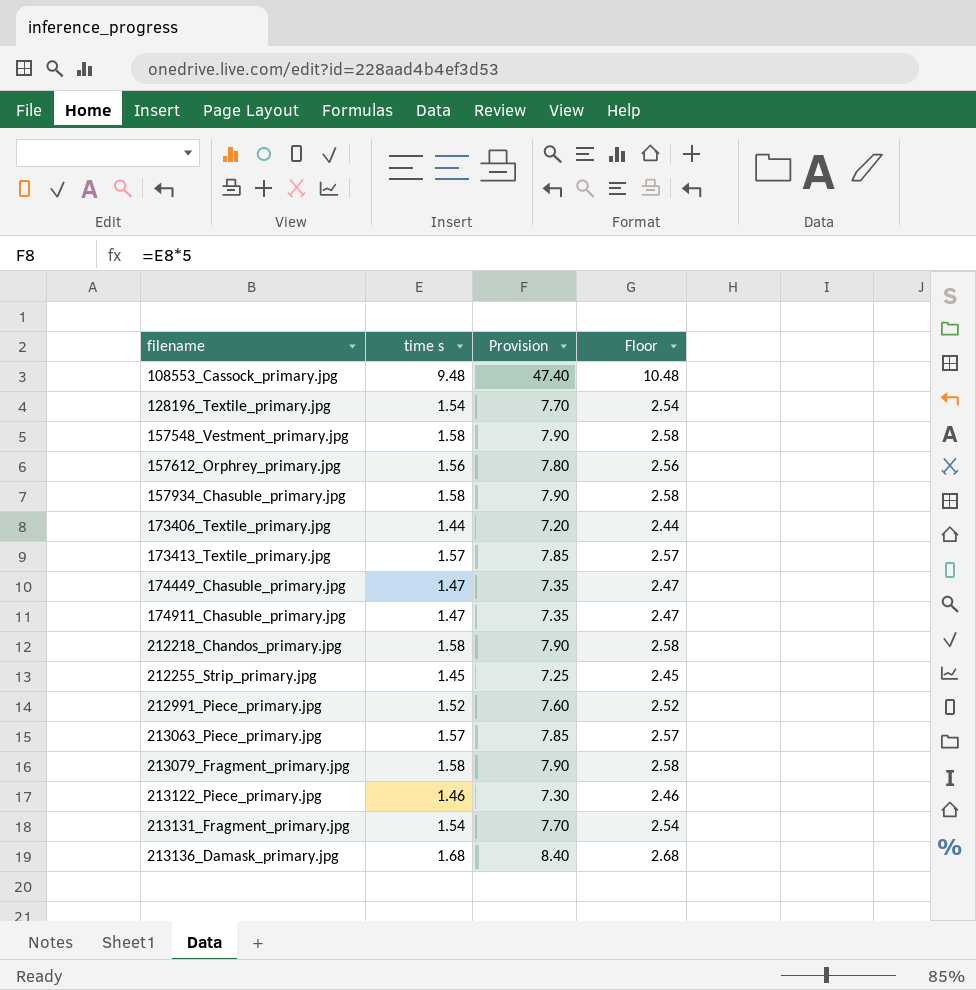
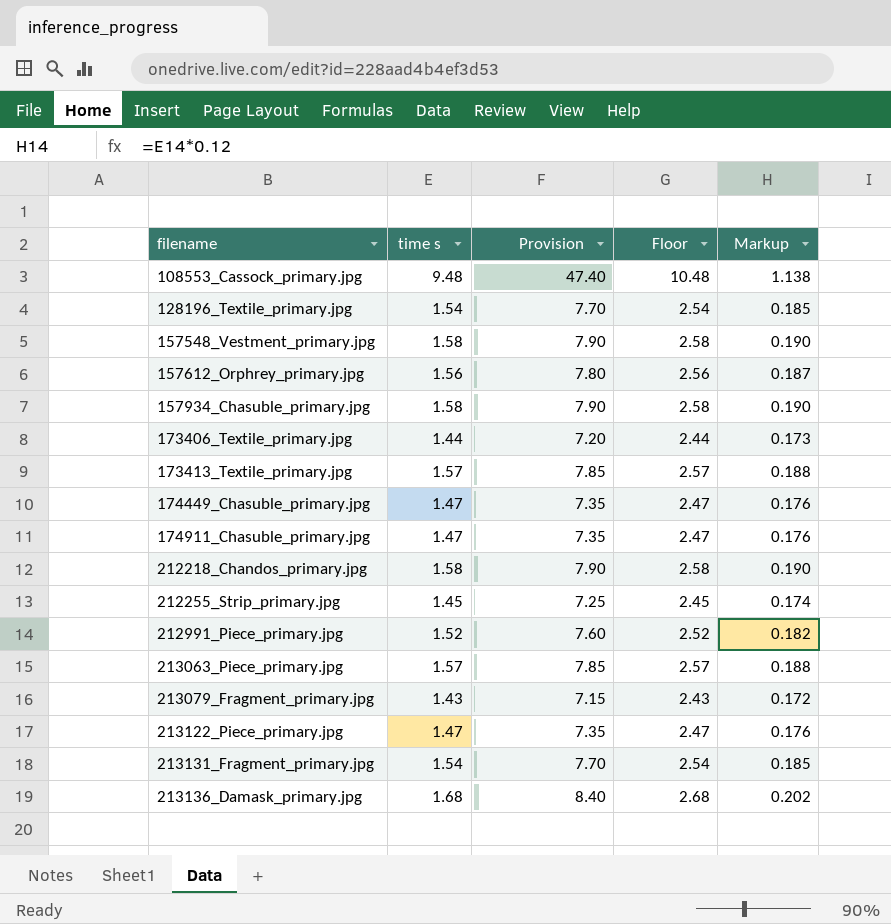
column Markup | formula: none -> [time s] * 0.12
213079_Fragment_primary.jpg | time s: 1.58 -> 1.43
213079_Fragment_primary.jpg | Provision: 7.90 -> 7.15
213079_Fragment_primary.jpg | Floor: 2.58 -> 2.43
213122_Piece_primary.jpg | time s: 1.46 -> 1.47
213122_Piece_primary.jpg | Provision: 7.30 -> 7.35
213122_Piece_primary.jpg | Floor: 2.46 -> 2.47

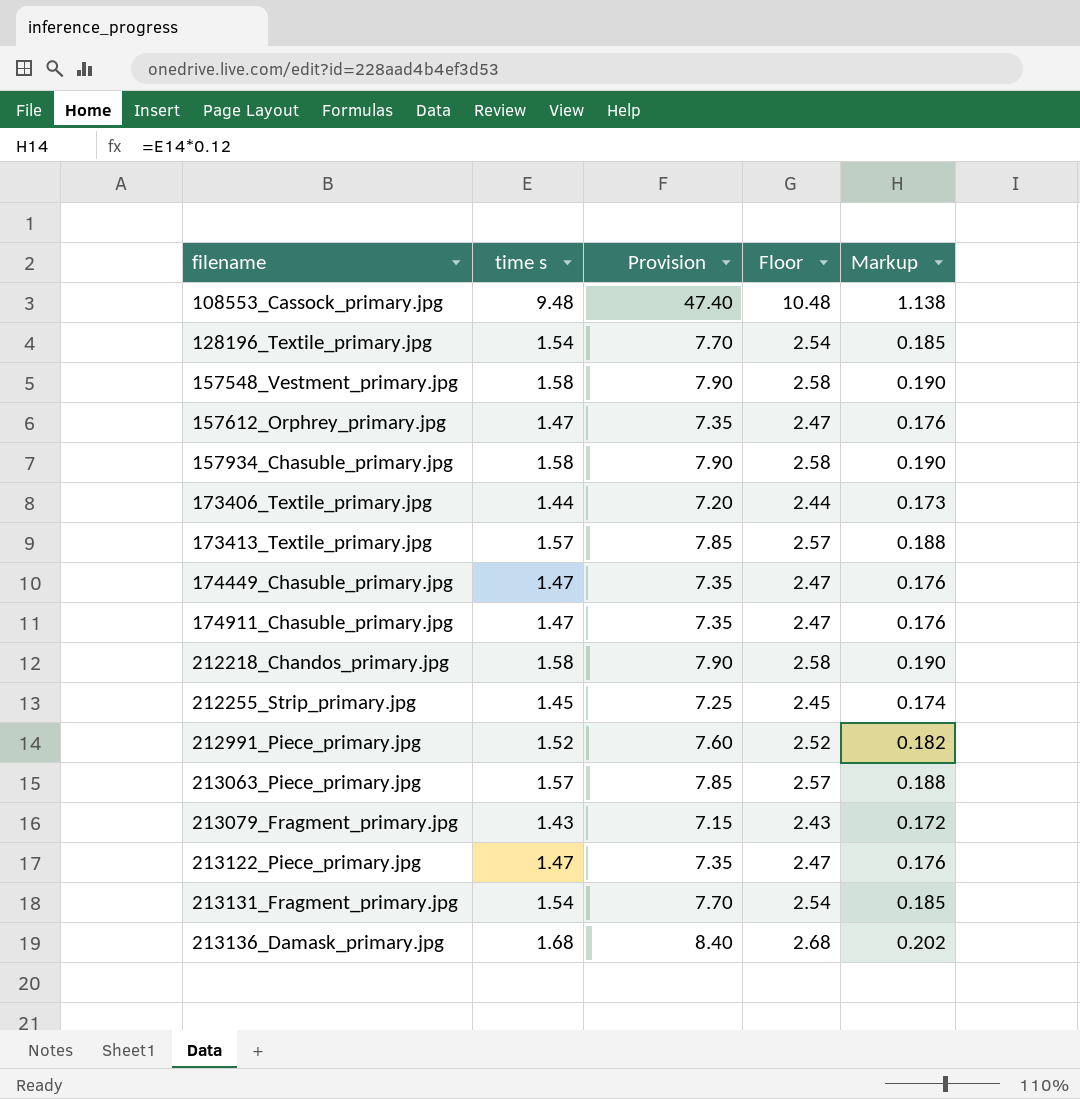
157612_Orphrey_primary.jpg | time s: 1.56 -> 1.47
157612_Orphrey_primary.jpg | Provision: 7.80 -> 7.35
157612_Orphrey_primary.jpg | Floor: 2.56 -> 2.47
157612_Orphrey_primary.jpg | Markup: 0.187 -> 0.176

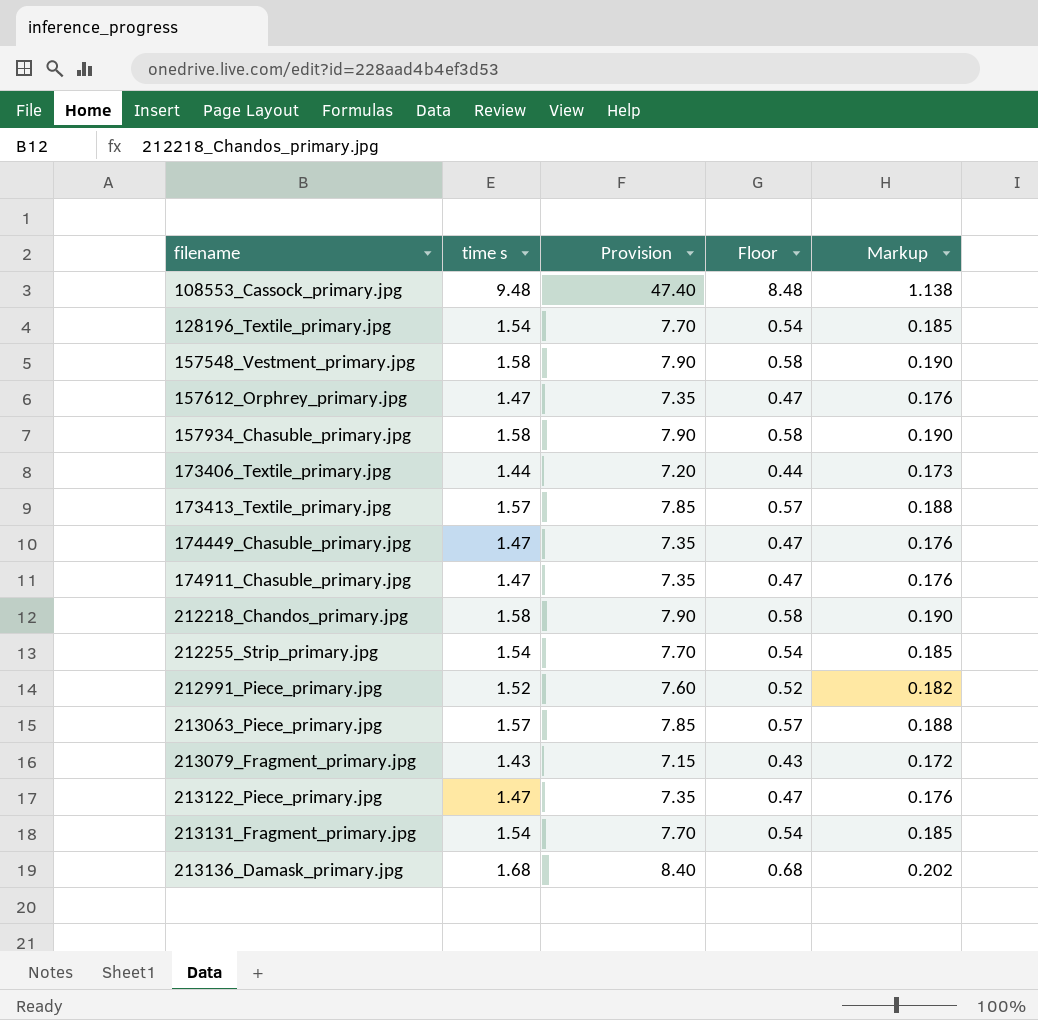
column Floor | formula: [time s] + 1 -> [time s] - 1
212255_Strip_primary.jpg | time s: 1.45 -> 1.54
212255_Strip_primary.jpg | Provision: 7.25 -> 7.70
212255_Strip_primary.jpg | Markup: 0.174 -> 0.185

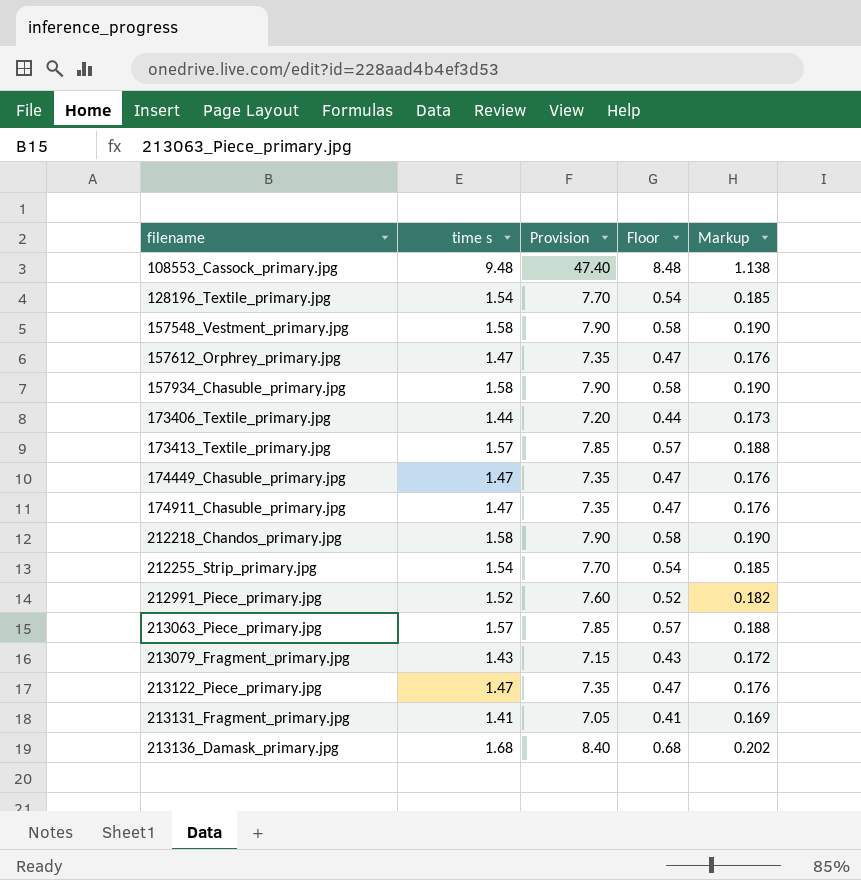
213131_Fragment_primary.jpg | time s: 1.54 -> 1.41
213131_Fragment_primary.jpg | Provision: 7.70 -> 7.05
213131_Fragment_primary.jpg | Floor: 0.54 -> 0.41
213131_Fragment_primary.jpg | Markup: 0.185 -> 0.169

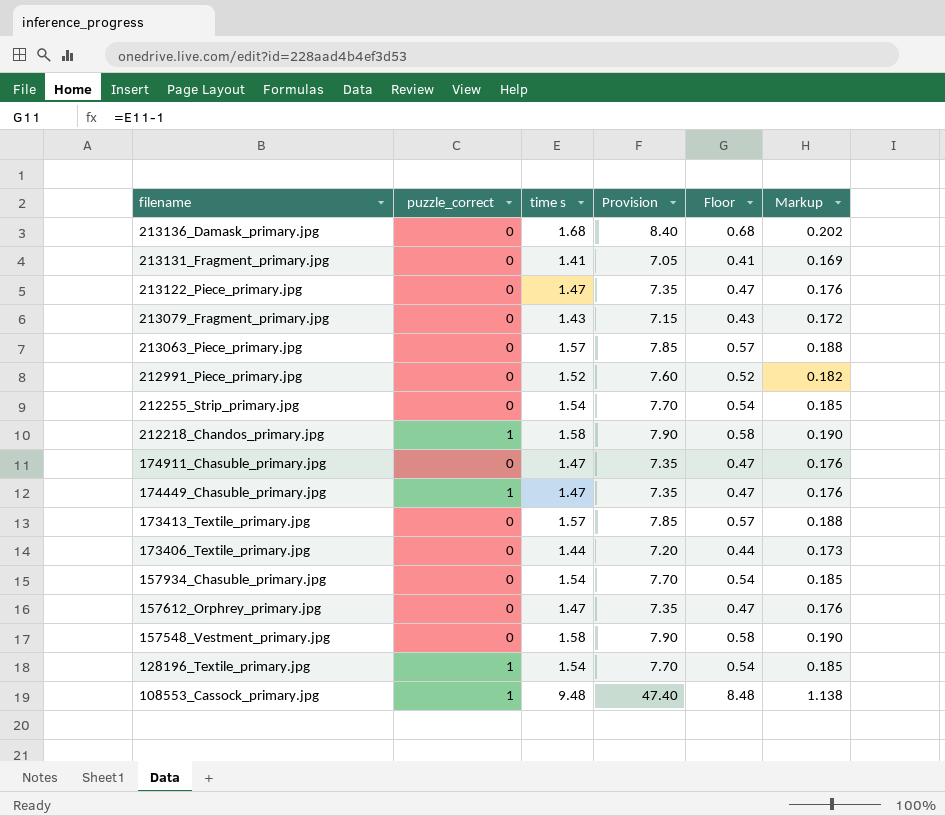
row order: filename ascending -> filename descending
column puzzle_correct | position: none -> 2
157934_Chasuble_primary.jpg | time s: 1.58 -> 1.54
157934_Chasuble_primary.jpg | Provision: 7.90 -> 7.70
157934_Chasuble_primary.jpg | Floor: 0.58 -> 0.54
157934_Chasuble_primary.jpg | Markup: 0.190 -> 0.185

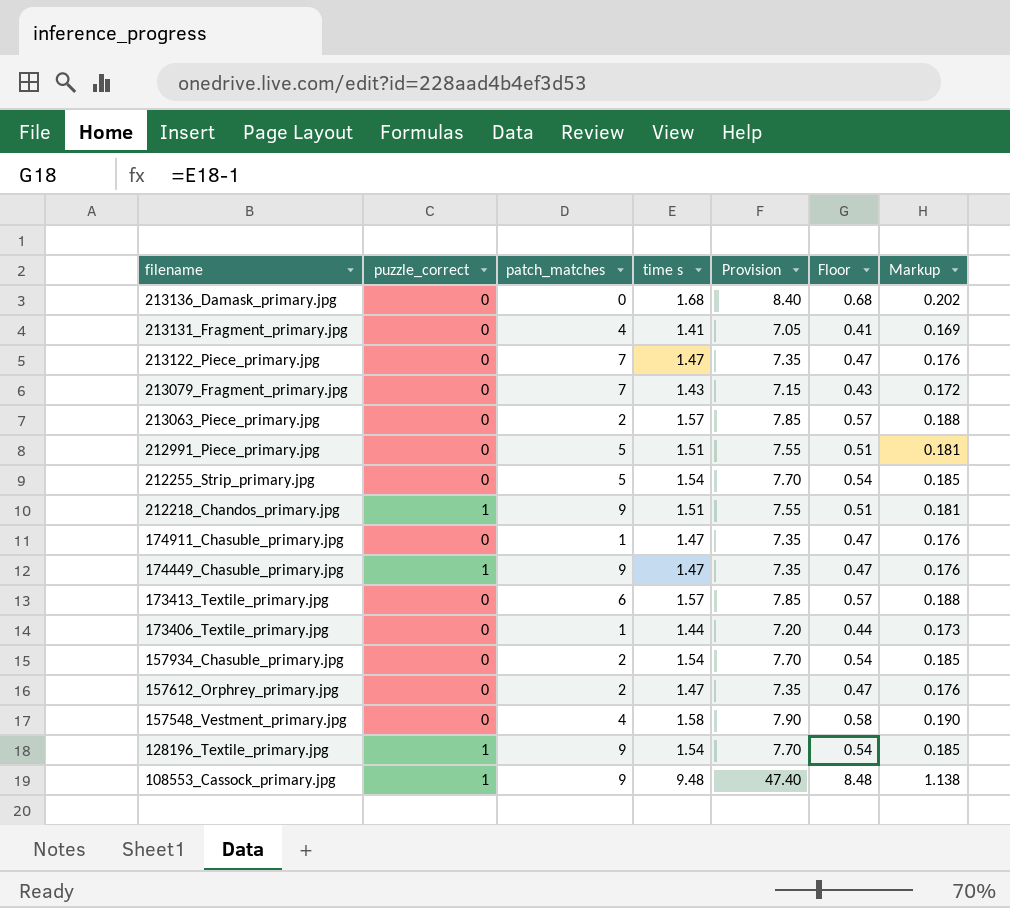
column patch_matches | position: none -> 3
212991_Piece_primary.jpg | time s: 1.52 -> 1.51
212991_Piece_primary.jpg | Provision: 7.60 -> 7.55
212991_Piece_primary.jpg | Floor: 0.52 -> 0.51
212991_Piece_primary.jpg | Markup: 0.182 -> 0.181
212218_Chandos_primary.jpg | time s: 1.58 -> 1.51
212218_Chandos_primary.jpg | Provision: 7.90 -> 7.55
212218_Chandos_primary.jpg | Floor: 0.58 -> 0.51
212218_Chandos_primary.jpg | Markup: 0.190 -> 0.181

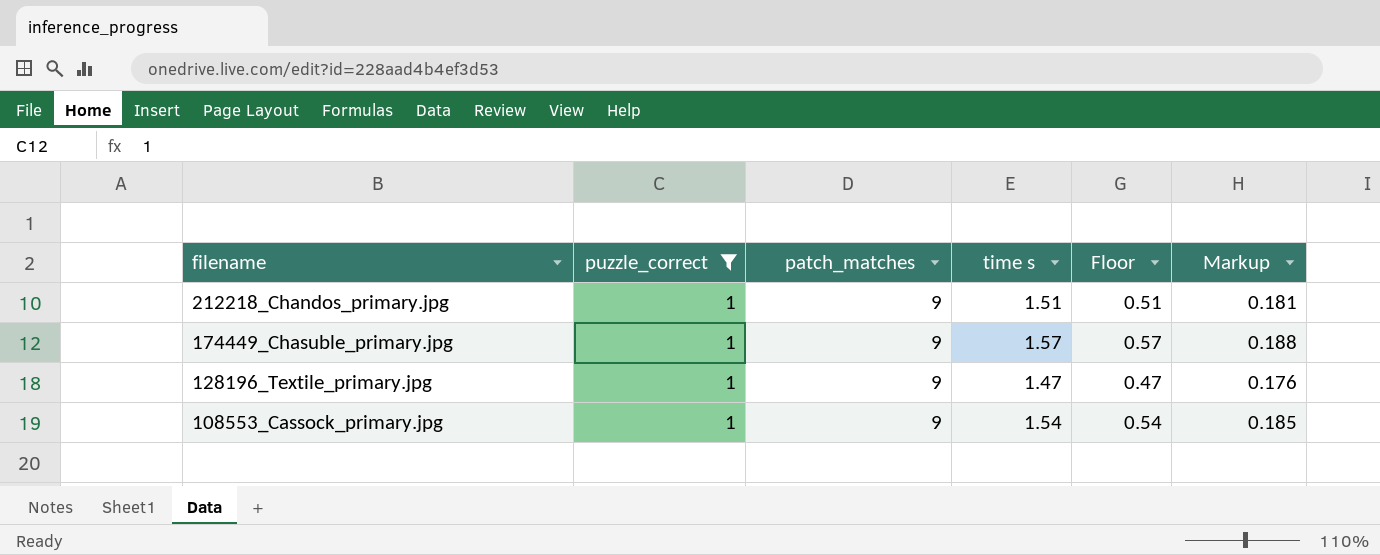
filter: none -> puzzle_correct = 1
column Provision | formula: [time s] * 5 -> none
174449_Chasuble_primary.jpg | time s: 1.47 -> 1.57
174449_Chasuble_primary.jpg | Floor: 0.47 -> 0.57
174449_Chasuble_primary.jpg | Markup: 0.176 -> 0.188
128196_Textile_primary.jpg | time s: 1.54 -> 1.47
128196_Textile_primary.jpg | Floor: 0.54 -> 0.47
128196_Textile_primary.jpg | Markup: 0.185 -> 0.176
108553_Cassock_primary.jpg | time s: 9.48 -> 1.54
108553_Cassock_primary.jpg | Floor: 8.48 -> 0.54
108553_Cassock_primary.jpg | Markup: 1.138 -> 0.185

